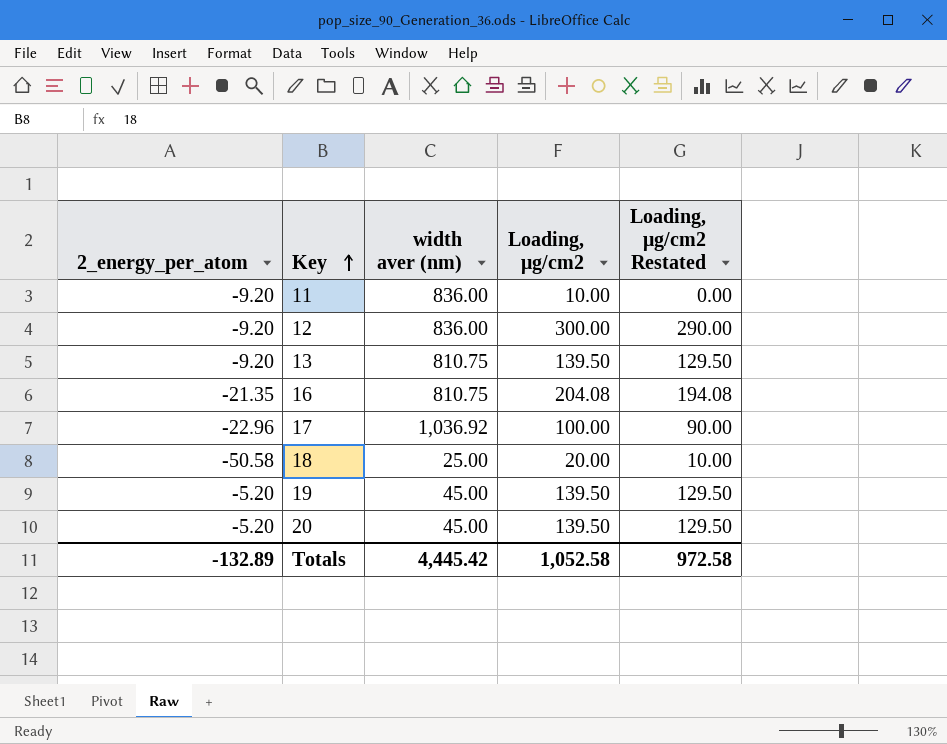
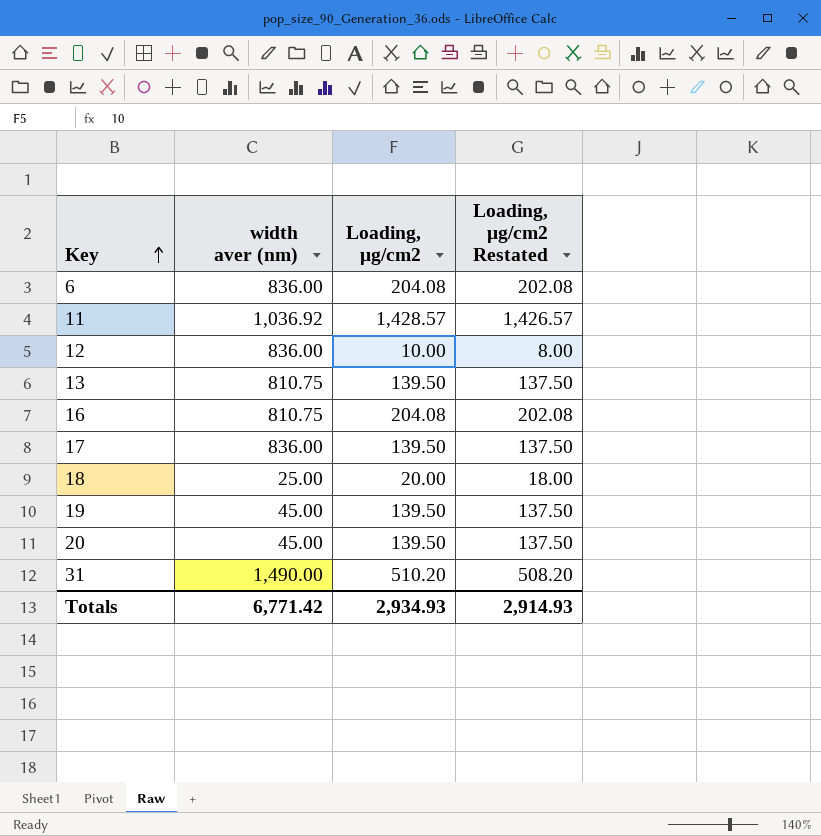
column 2_energy_per_atom | position: 1 -> none
column Loading, μg/cm2 Restated | formula: [Loading, μg/cm2] - 10 -> [Loading, μg/cm2] - 2
row 6: none -> 836.00 | 204.08 | 202.08
11 | width aver (nm): 836.00 -> 1,036.92
11 | Loading, μg/cm2: 10.00 -> 1,428.57
12 | Loading, μg/cm2: 300.00 -> 10.00
17 | width aver (nm): 1,036.92 -> 836.00
17 | Loading, μg/cm2: 100.00 -> 139.50
row 31: none -> 1,490.00 | 510.20 | 508.20
Totals | width aver (nm): 4,445.42 -> 6,771.42
Totals | Loading, μg/cm2: 1,052.58 -> 2,934.93
Totals | Loading, μg/cm2 Restated: 972.58 -> 2,914.93

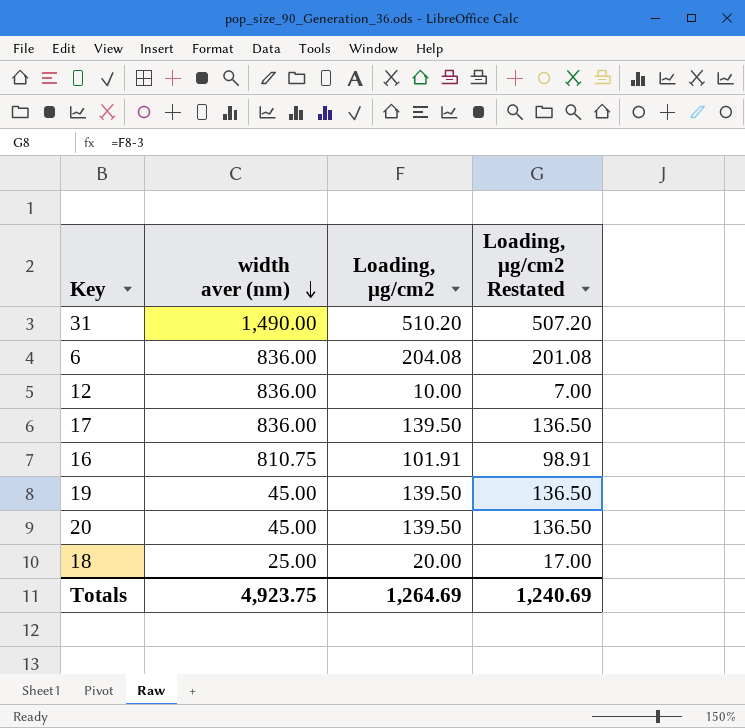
row order: Key ascending -> width aver (nm) descending
column Loading, μg/cm2 Restated | formula: [Loading, μg/cm2] - 2 -> [Loading, μg/cm2] - 3
row 11: 1,036.92 | 1,428.57 | 1,426.57 -> none
row 13: 810.75 | 139.50 | 137.50 -> none
16 | Loading, μg/cm2: 204.08 -> 101.91
Totals | width aver (nm): 6,771.42 -> 4,923.75
Totals | Loading, μg/cm2: 2,934.93 -> 1,264.69
Totals | Loading, μg/cm2 Restated: 2,914.93 -> 1,240.69

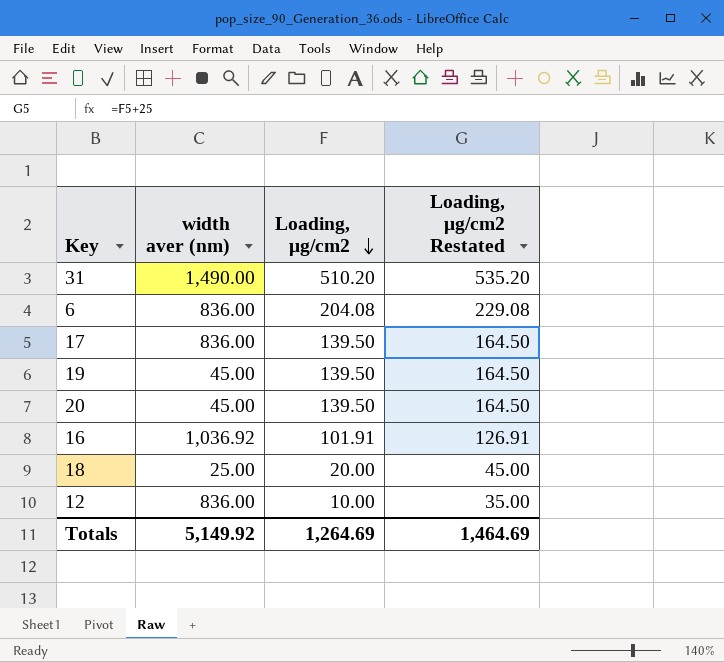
row order: width aver (nm) descending -> Loading, μg/cm2 descending
column Loading, μg/cm2 Restated | formula: [Loading, μg/cm2] - 3 -> [Loading, μg/cm2] + 25
16 | width aver (nm): 810.75 -> 1,036.92
Totals | width aver (nm): 4,923.75 -> 5,149.92
Totals | Loading, μg/cm2 Restated: 1,240.69 -> 1,464.69

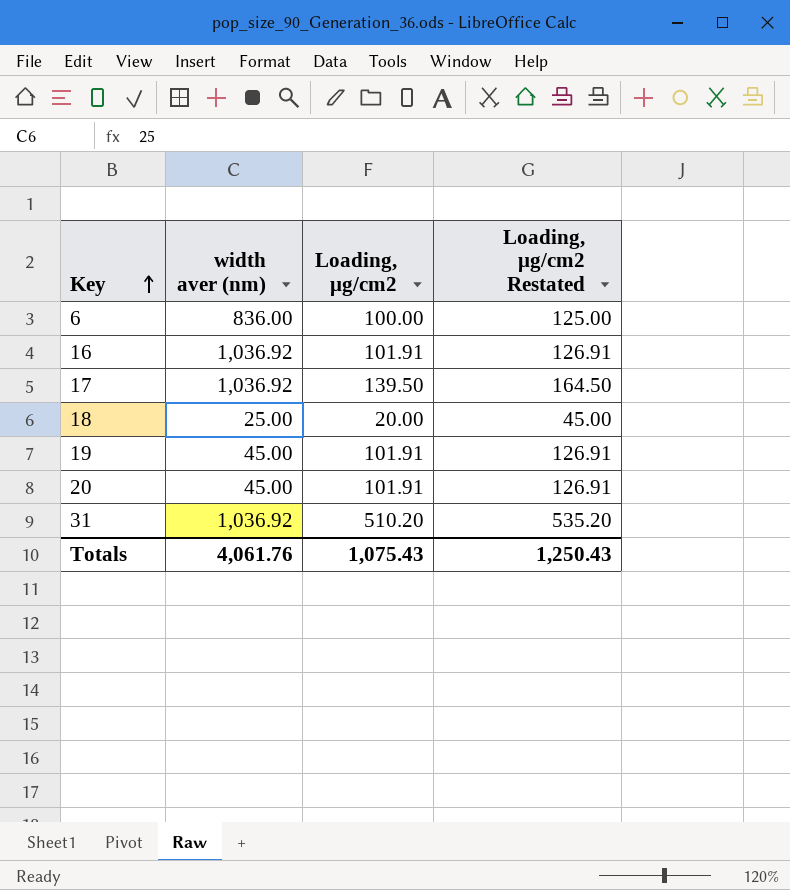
row order: Loading, μg/cm2 descending -> Key ascending
row 12: 836.00 | 10.00 | 35.00 -> none
6 | Loading, μg/cm2: 204.08 -> 100.00
6 | Loading, μg/cm2 Restated: 229.08 -> 125.00
17 | width aver (nm): 836.00 -> 1,036.92
19 | Loading, μg/cm2: 139.50 -> 101.91
19 | Loading, μg/cm2 Restated: 164.50 -> 126.91
20 | Loading, μg/cm2: 139.50 -> 101.91
20 | Loading, μg/cm2 Restated: 164.50 -> 126.91
31 | width aver (nm): 1,490.00 -> 1,036.92
Totals | width aver (nm): 5,149.92 -> 4,061.76
Totals | Loading, μg/cm2: 1,264.69 -> 1,075.43
Totals | Loading, μg/cm2 Restated: 1,464.69 -> 1,250.43

